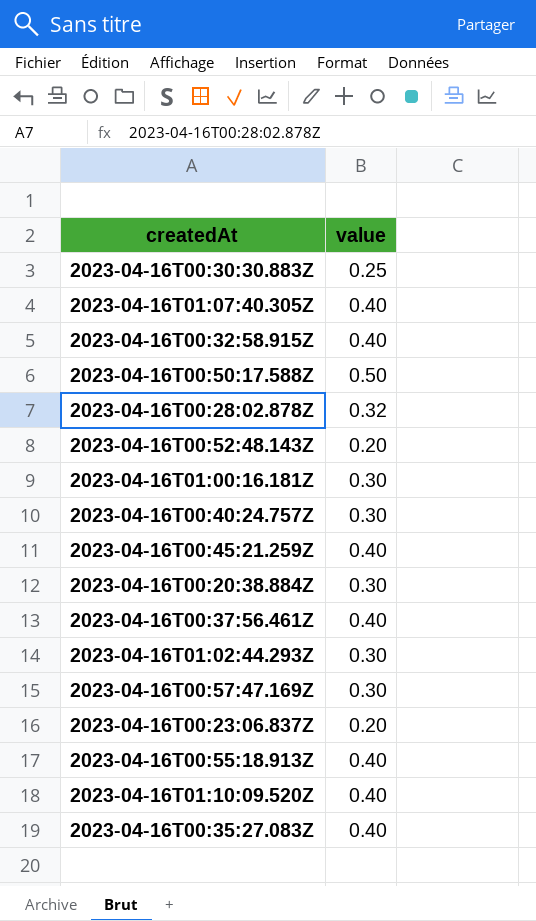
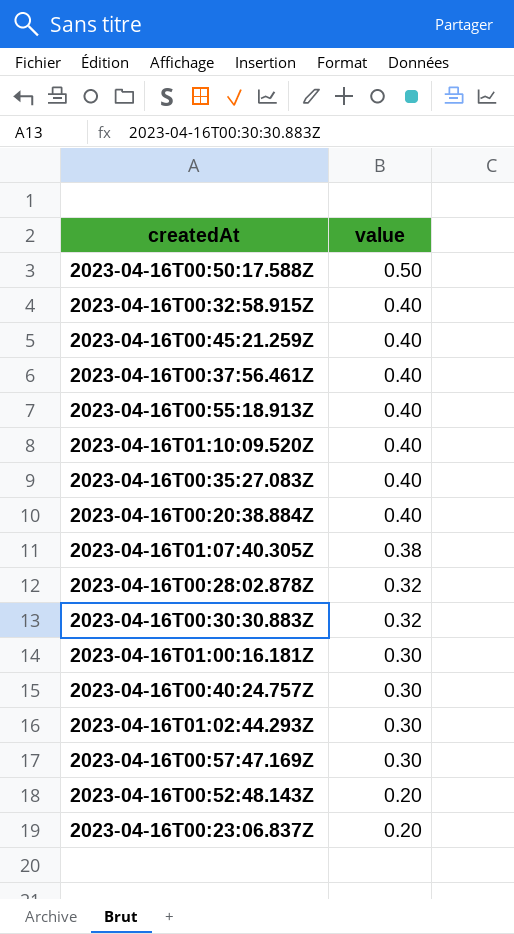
row order: none -> value descending
2023-04-16T00:20:38.884Z | value: 0.30 -> 0.40
2023-04-16T01:07:40.305Z | value: 0.40 -> 0.38
2023-04-16T00:30:30.883Z | value: 0.25 -> 0.32

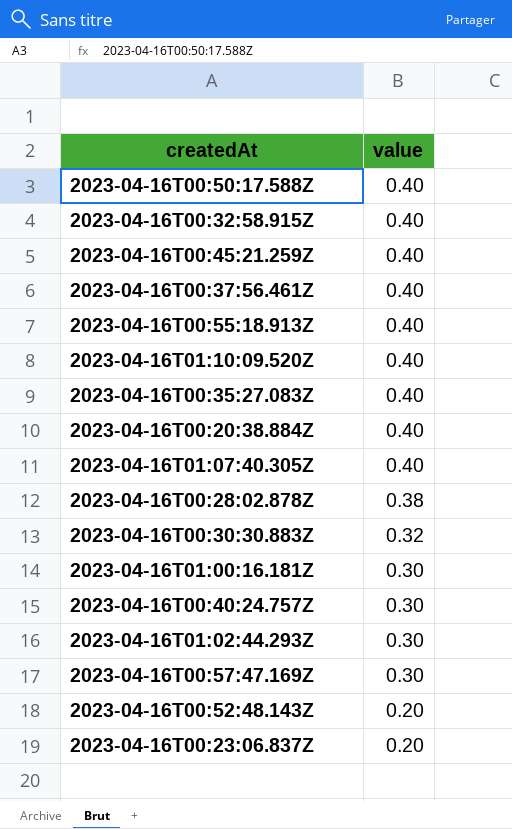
2023-04-16T00:50:17.588Z | value: 0.50 -> 0.40
2023-04-16T01:07:40.305Z | value: 0.38 -> 0.40
2023-04-16T00:28:02.878Z | value: 0.32 -> 0.38

